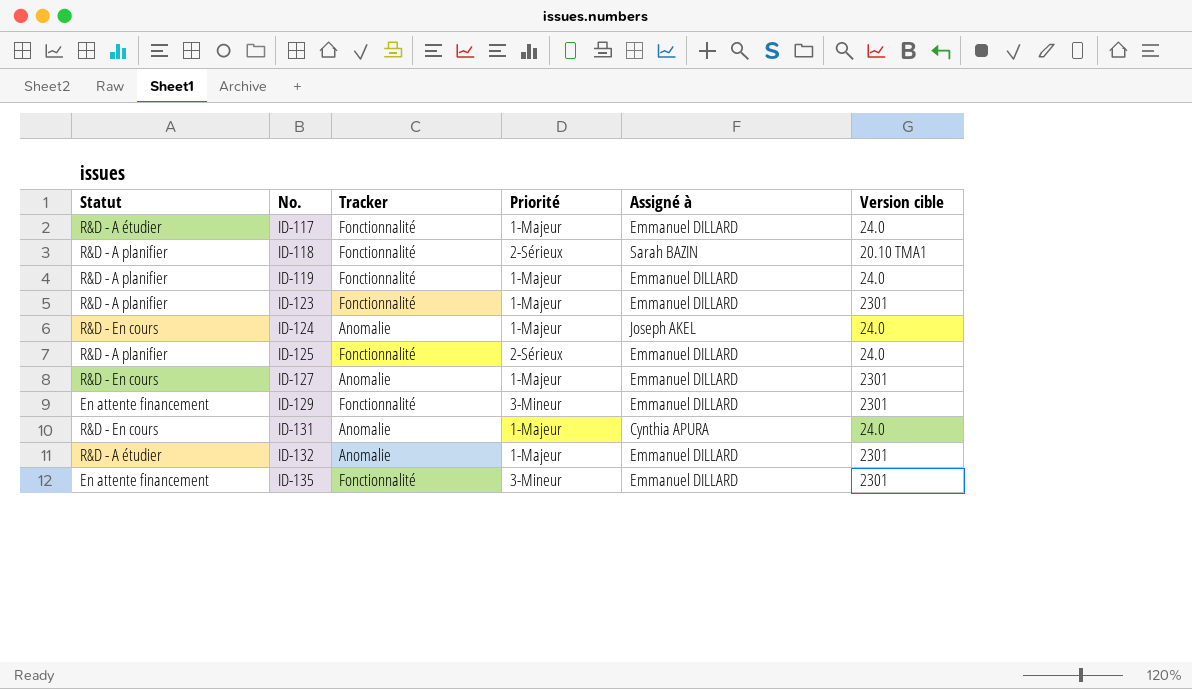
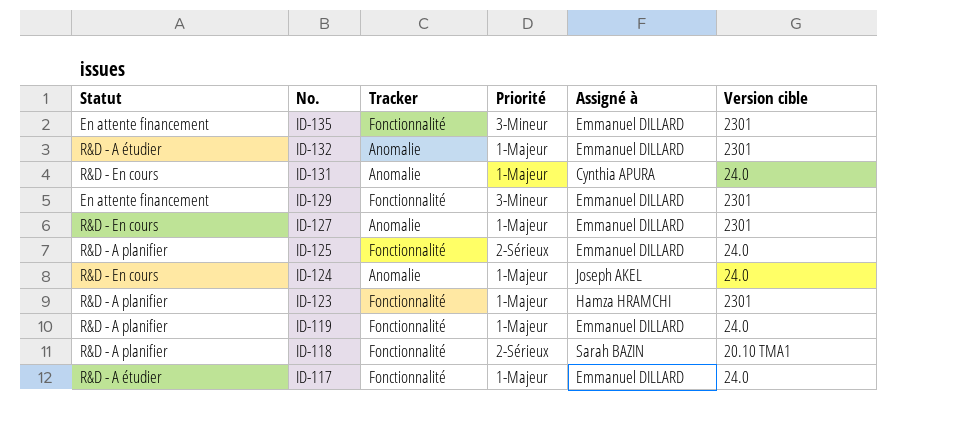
row order: No. ascending -> No. descending
ID-123 | Assigné à: Emmanuel DILLARD -> Hamza HRAMCHI

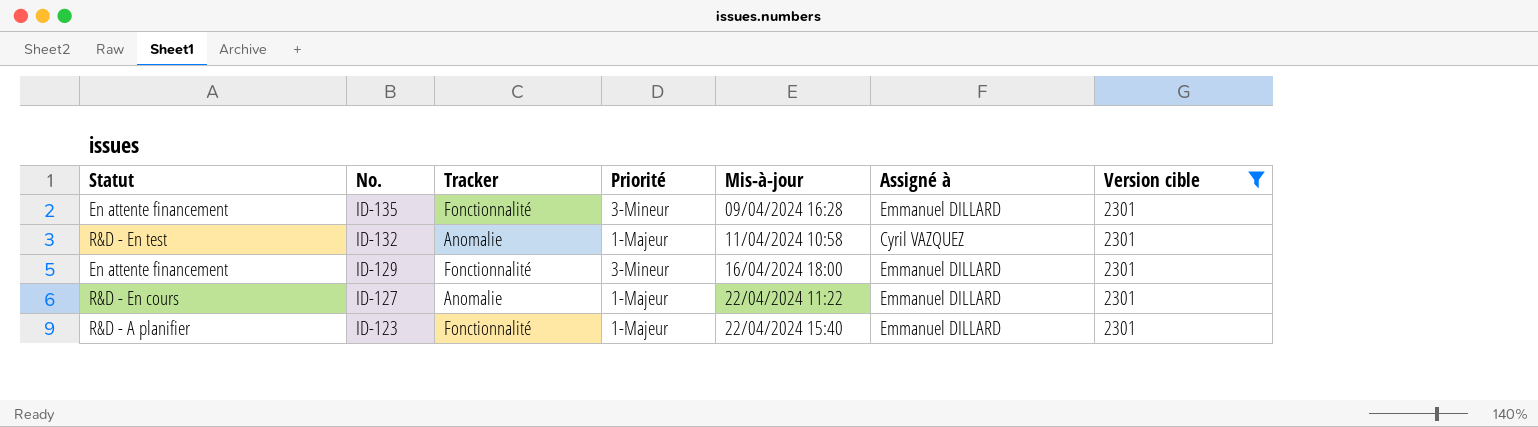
filter: none -> Version cible = 2301
column Mis-à-jour | position: none -> 5
ID-132 | Statut: R&D - A étudier -> R&D - En test
ID-132 | Assigné à: Emmanuel DILLARD -> Cyril VAZQUEZ
ID-123 | Assigné à: Hamza HRAMCHI -> Emmanuel DILLARD

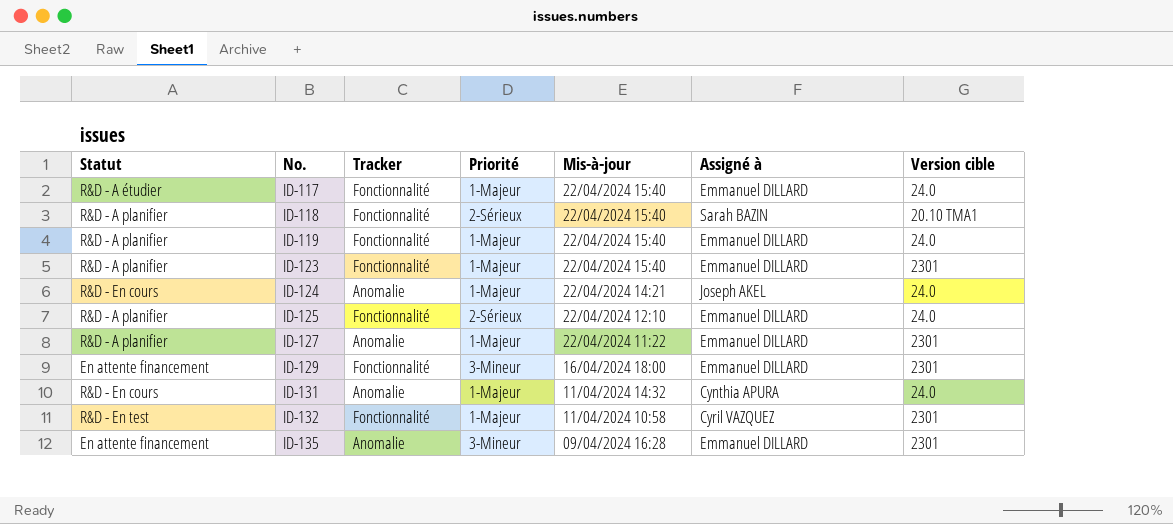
filter: Version cible = 2301 -> none
row order: No. descending -> No. ascending
ID-127 | Statut: R&D - En cours -> R&D - A planifier
ID-132 | Tracker: Anomalie -> Fonctionnalité
ID-135 | Tracker: Fonctionnalité -> Anomalie

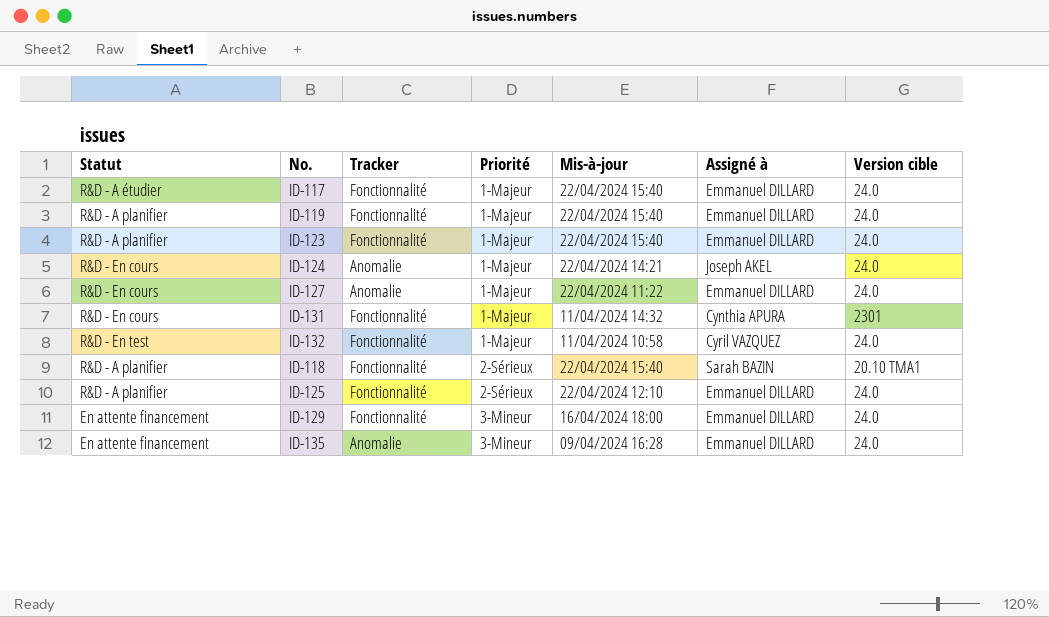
row order: No. ascending -> Priorité ascending
ID-123 | Version cible: 2301 -> 24.0
ID-127 | Statut: R&D - A planifier -> R&D - En cours
ID-127 | Version cible: 2301 -> 24.0
ID-131 | Tracker: Anomalie -> Fonctionnalité
ID-131 | Version cible: 24.0 -> 2301
ID-132 | Version cible: 2301 -> 24.0
ID-129 | Version cible: 2301 -> 24.0
ID-135 | Version cible: 2301 -> 24.0

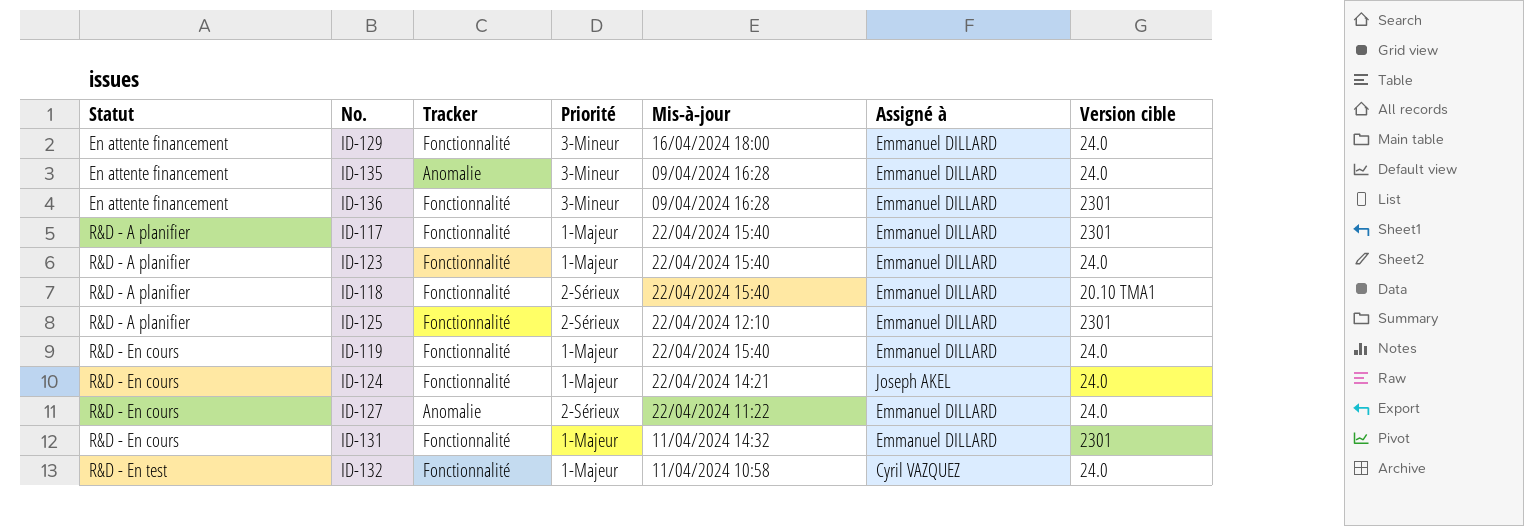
row order: Priorité ascending -> Statut ascending
row ID-136: none -> En attente financement | Fonctionnalité | 3-Mineur | 09/04/2024 16:28 | Emmanuel DILLARD | 2301
ID-117 | Statut: R&D - A étudier -> R&D - A planifier
ID-117 | Version cible: 24.0 -> 2301
ID-118 | Assigné à: Sarah BAZIN -> Emmanuel DILLARD
ID-125 | Version cible: 24.0 -> 2301
ID-119 | Statut: R&D - A planifier -> R&D - En cours
ID-124 | Tracker: Anomalie -> Fonctionnalité
ID-127 | Priorité: 1-Majeur -> 2-Sérieux
ID-131 | Assigné à: Cynthia APURA -> Emmanuel DILLARD

